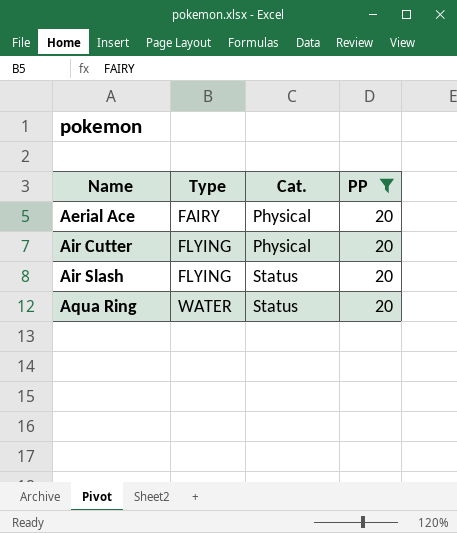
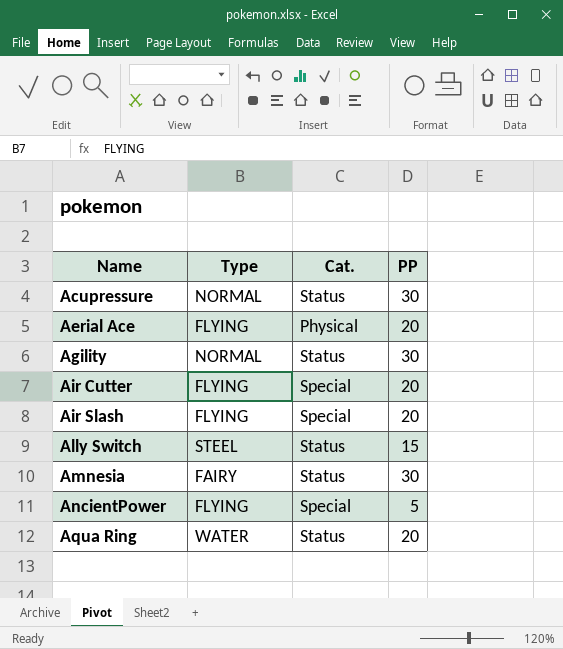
filter: PP = 20 -> none
Aerial Ace | Type: FAIRY -> FLYING
Air Cutter | Cat.: Physical -> Special
Air Slash | Cat.: Status -> Special

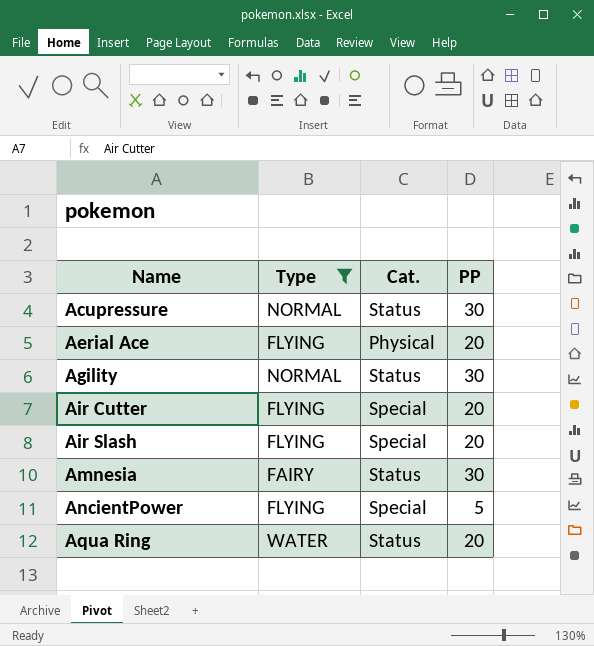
filter: none -> Type != STEEL

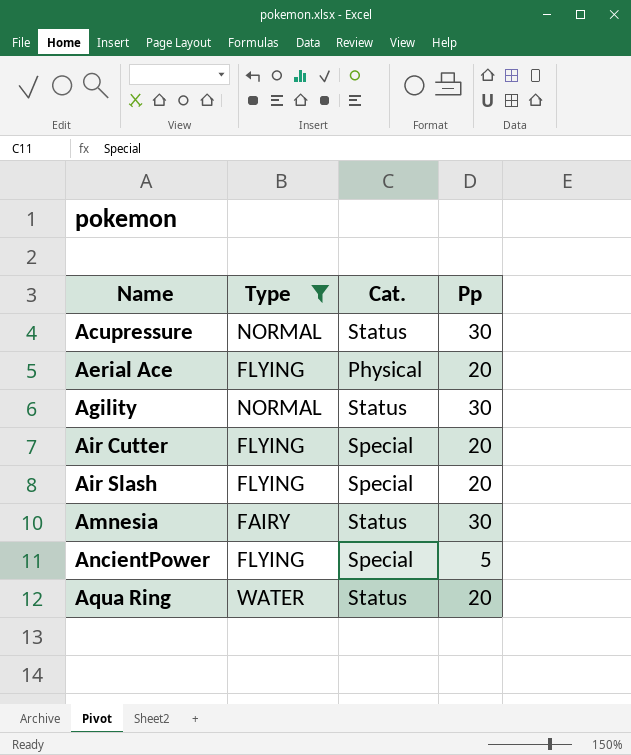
column name: PP -> Pp

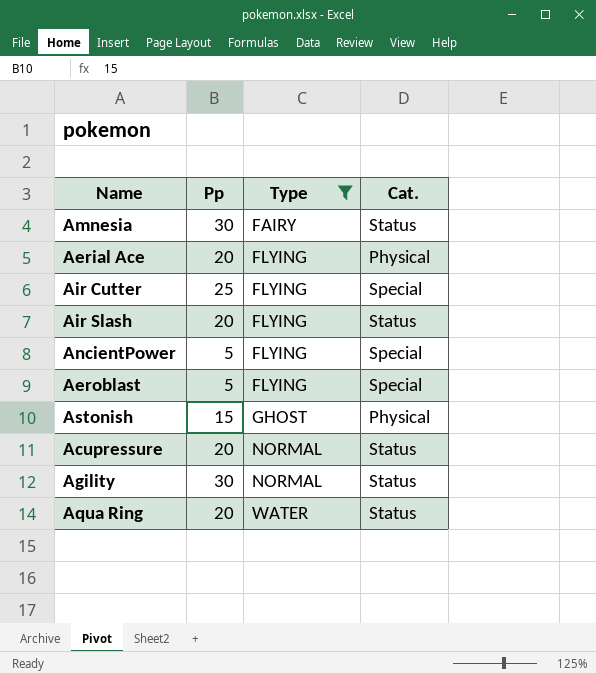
row order: Name ascending -> Type ascending
column Pp | position: 4 -> 2
Air Cutter | Pp: 20 -> 25
Air Slash | Cat.: Special -> Status
row Aeroblast: none -> 5 | FLYING | Special
row Astonish: none -> 15 | GHOST | Physical
Acupressure | Pp: 30 -> 20

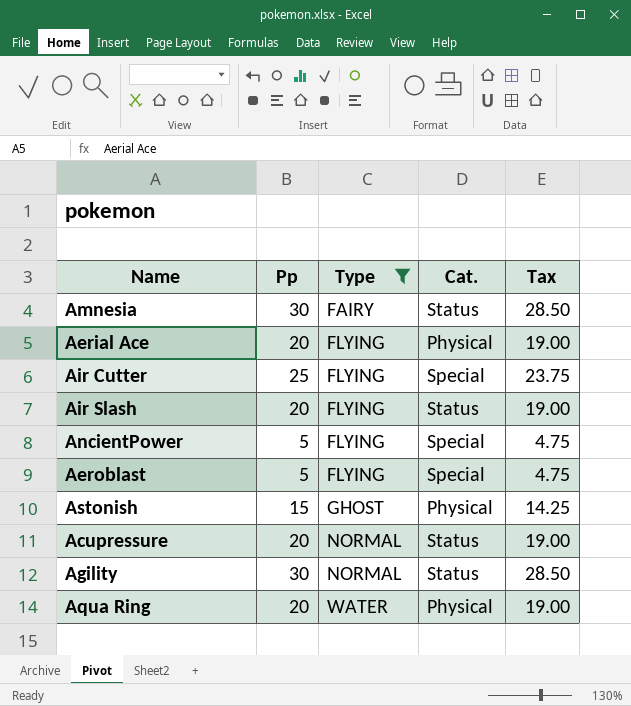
column Tax | formula: none -> [Pp] * 0.95
Aqua Ring | Cat.: Status -> Physical

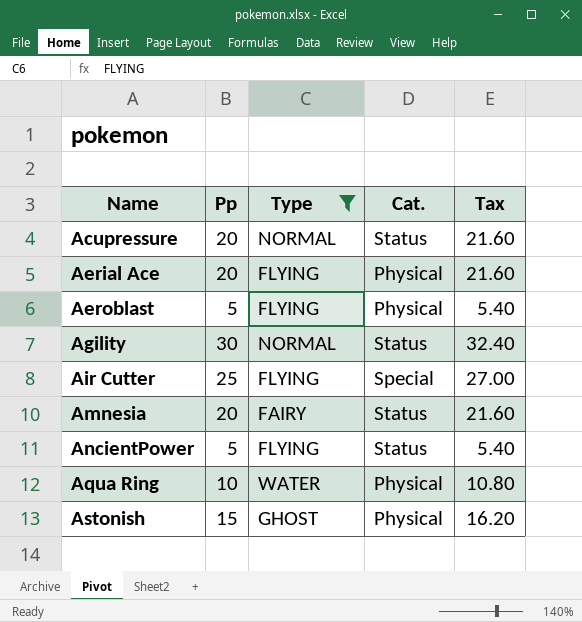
row order: Type ascending -> Name ascending
column Tax | formula: [Pp] * 0.95 -> [Pp] * 1.08
row Air Slash: 20 | FLYING | Status | 19.00 -> none
Aeroblast | Cat.: Special -> Physical
Amnesia | Pp: 30 -> 20
AncientPower | Cat.: Special -> Status
Aqua Ring | Pp: 20 -> 10

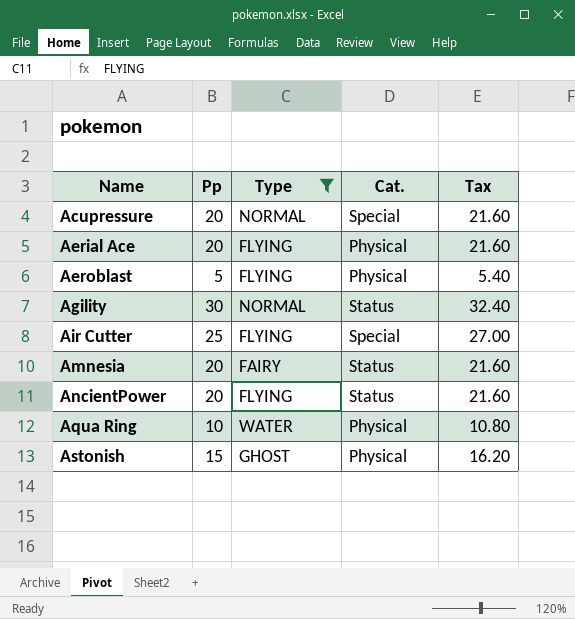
Acupressure | Cat.: Status -> Special
AncientPower | Pp: 5 -> 20
AncientPower | Tax: 5.40 -> 21.60

